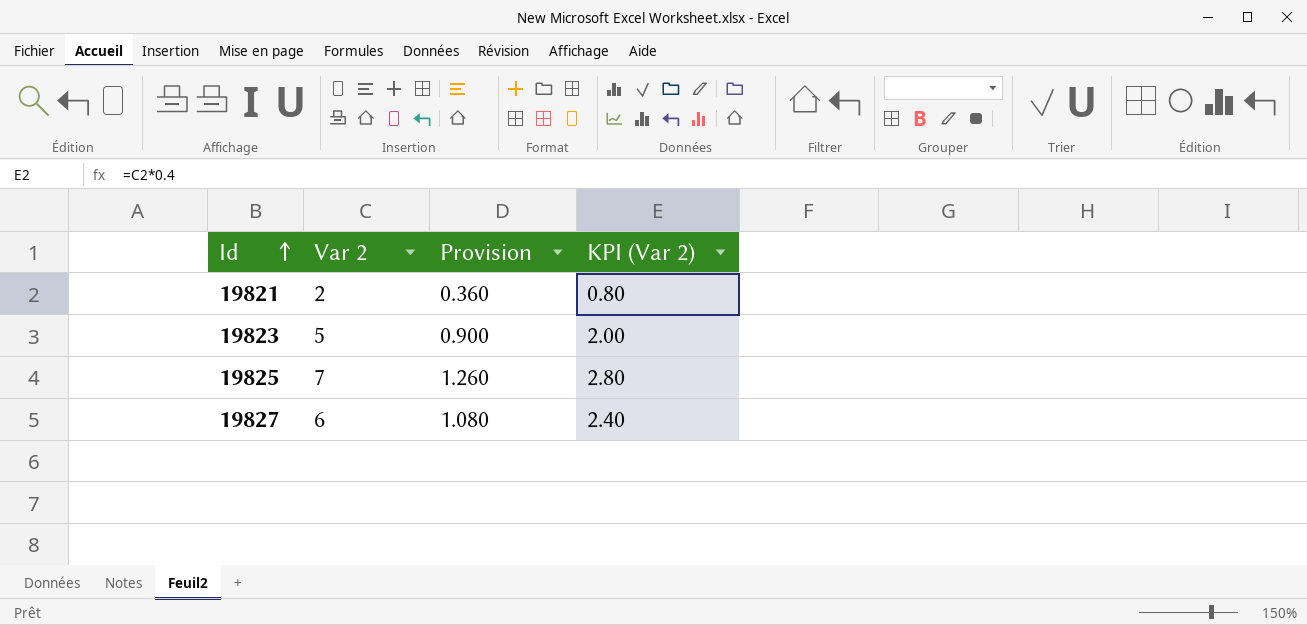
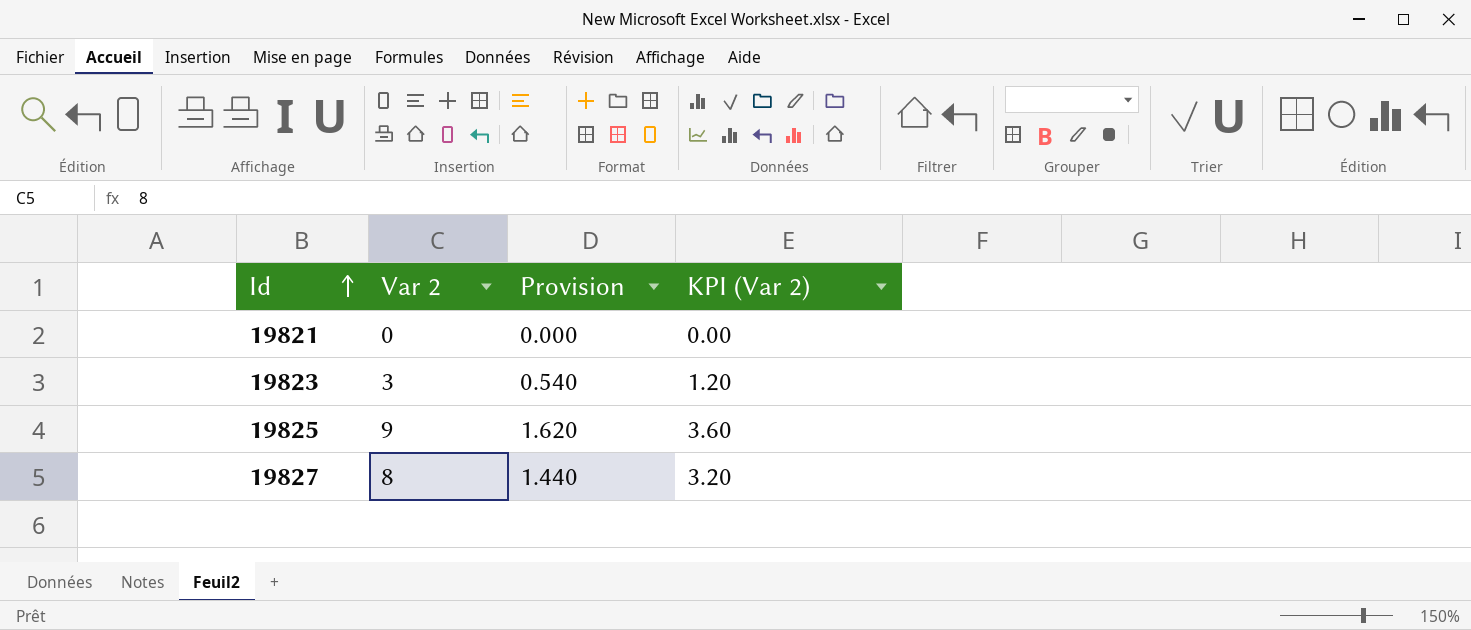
19821 | Var 2: 2 -> 0
19821 | Provision: 0.360 -> 0.000
19821 | KPI (Var 2): 0.80 -> 0.00
19823 | Var 2: 5 -> 3
19823 | Provision: 0.900 -> 0.540
19823 | KPI (Var 2): 2.00 -> 1.20
19825 | Var 2: 7 -> 9
19825 | Provision: 1.260 -> 1.620
19825 | KPI (Var 2): 2.80 -> 3.60
19827 | Var 2: 6 -> 8
19827 | Provision: 1.080 -> 1.440
19827 | KPI (Var 2): 2.40 -> 3.20

